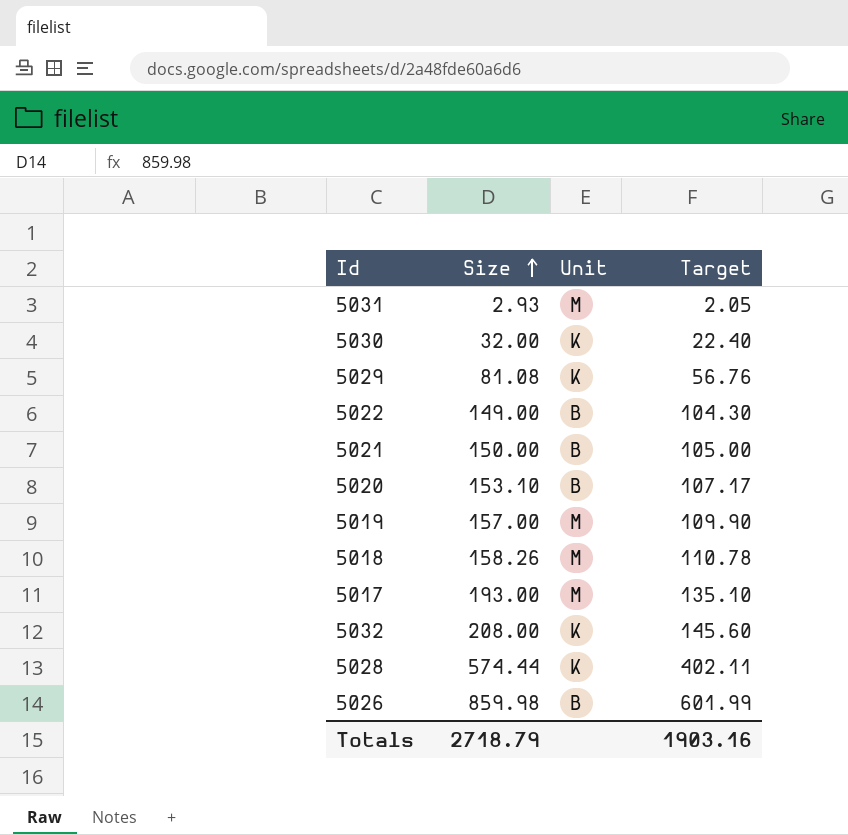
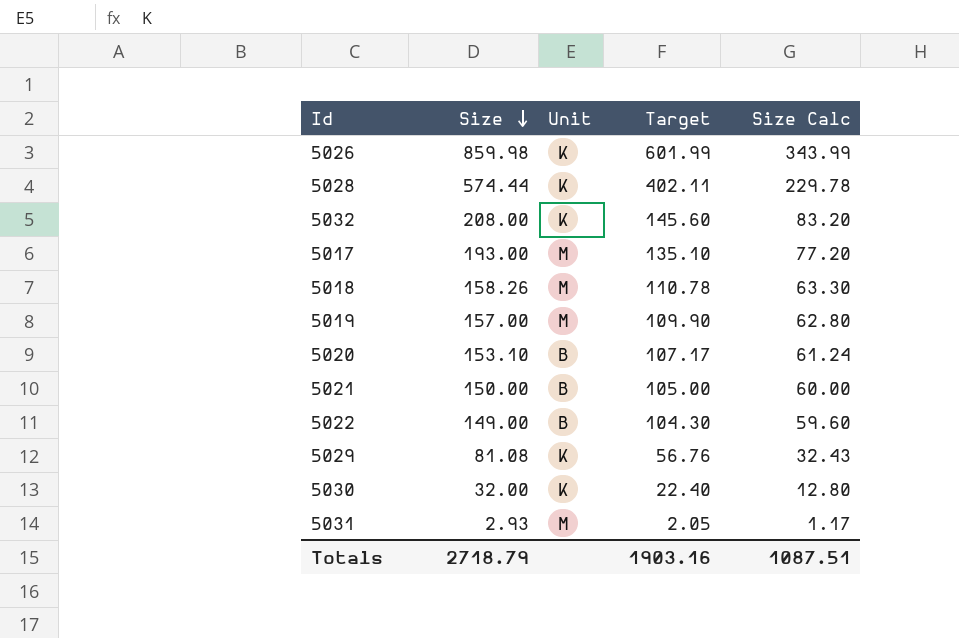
row order: Size ascending -> Size descending
column Size Calc | formula: none -> [Size] * 0.4
5026 | Unit: B -> K

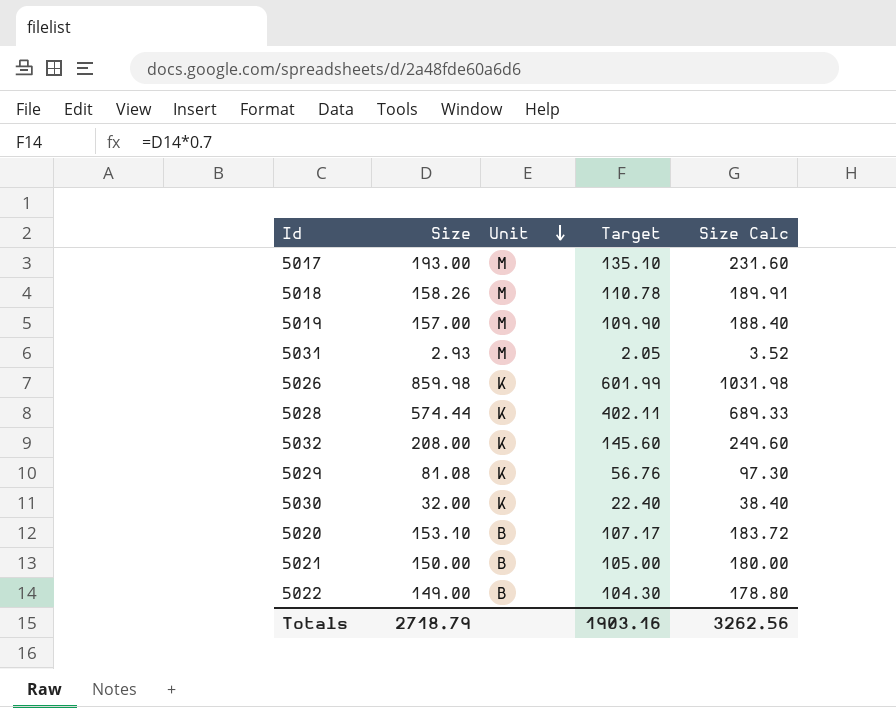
row order: Size descending -> Unit descending
column Size Calc | formula: [Size] * 0.4 -> [Size] * 1.2
Totals | Size Calc: 1087.51 -> 3262.56

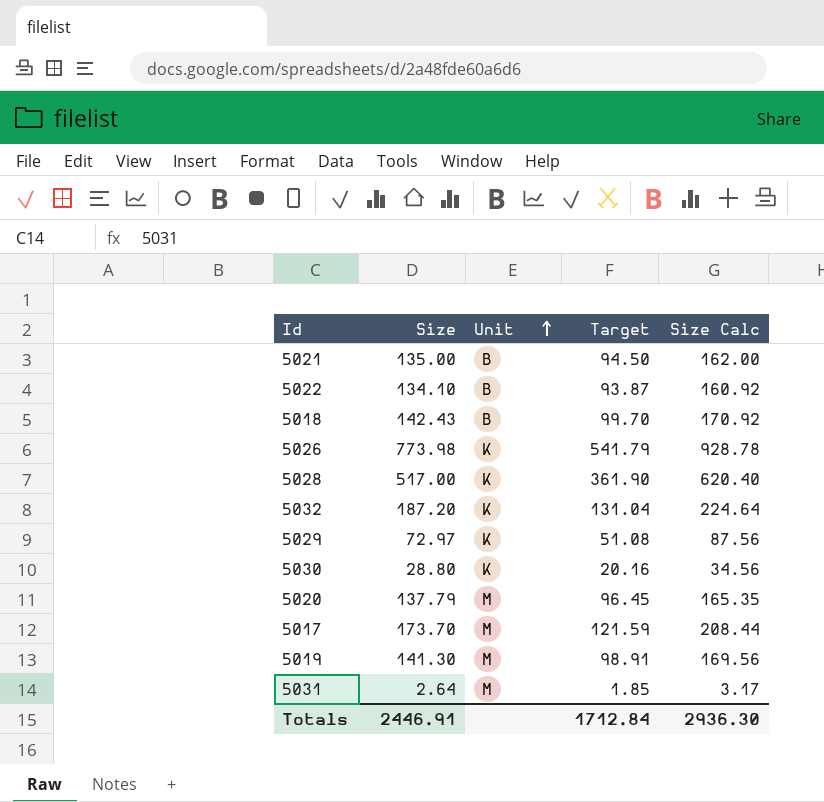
row order: Unit descending -> Unit ascending
5021 | Size: 150.00 -> 135.00
5021 | Target: 105.00 -> 94.50
5021 | Size Calc: 180.00 -> 162.00
5022 | Size: 149.00 -> 134.10
5022 | Target: 104.30 -> 93.87
5022 | Size Calc: 178.80 -> 160.92
5018 | Size: 158.26 -> 142.43
5018 | Unit: M -> B
5018 | Target: 110.78 -> 99.70
5018 | Size Calc: 189.91 -> 170.92
5026 | Size: 859.98 -> 773.98
5026 | Target: 601.99 -> 541.79
5026 | Size Calc: 1031.98 -> 928.78
5028 | Size: 574.44 -> 517.00
5028 | Target: 402.11 -> 361.90
5028 | Size Calc: 689.33 -> 620.40
5032 | Size: 208.00 -> 187.20
5032 | Target: 145.60 -> 131.04
5032 | Size Calc: 249.60 -> 224.64
5029 | Size: 81.08 -> 72.97
5029 | Target: 56.76 -> 51.08
5029 | Size Calc: 97.30 -> 87.56
5030 | Size: 32.00 -> 28.80
5030 | Target: 22.40 -> 20.16
5030 | Size Calc: 38.40 -> 34.56
5020 | Size: 153.10 -> 137.79
5020 | Unit: B -> M
5020 | Target: 107.17 -> 96.45
5020 | Size Calc: 183.72 -> 165.35
5017 | Size: 193.00 -> 173.70
5017 | Target: 135.10 -> 121.59
5017 | Size Calc: 231.60 -> 208.44
5019 | Size: 157.00 -> 141.30
5019 | Target: 109.90 -> 98.91
5019 | Size Calc: 188.40 -> 169.56
5031 | Size: 2.93 -> 2.64
5031 | Target: 2.05 -> 1.85
5031 | Size Calc: 3.52 -> 3.17
Totals | Size: 2718.79 -> 2446.91
Totals | Target: 1903.16 -> 1712.84
Totals | Size Calc: 3262.56 -> 2936.30

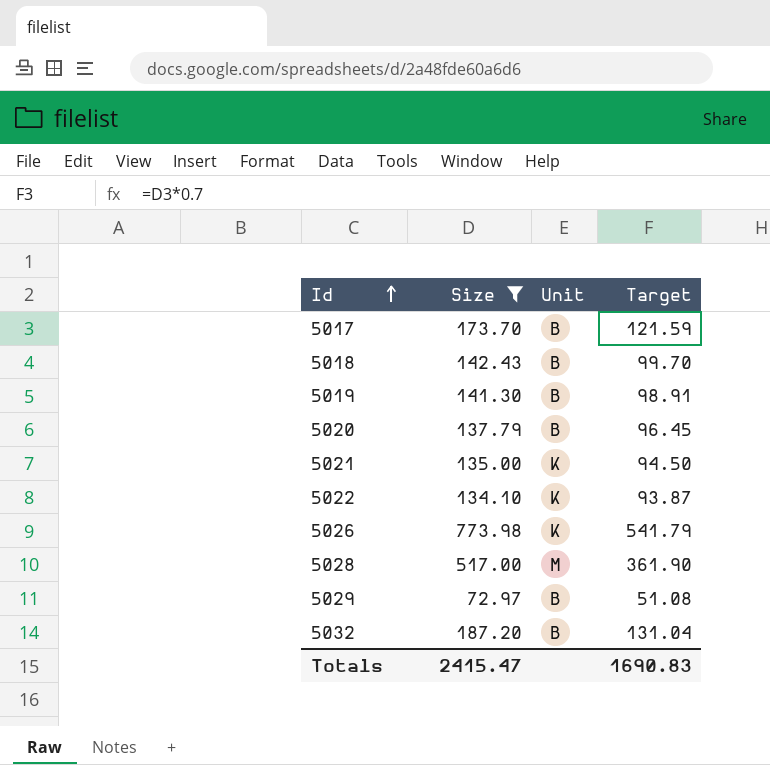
filter: none -> Size >= 72.97
row order: Unit ascending -> Id ascending
column Size Calc | formula: [Size] * 1.2 -> none
5017 | Unit: M -> B
5019 | Unit: M -> B
5020 | Unit: M -> B
5021 | Unit: B -> K
5022 | Unit: B -> K
5028 | Unit: K -> M
5029 | Unit: K -> B
5032 | Unit: K -> B
Totals | Size: 2446.91 -> 2415.47
Totals | Target: 1712.84 -> 1690.83

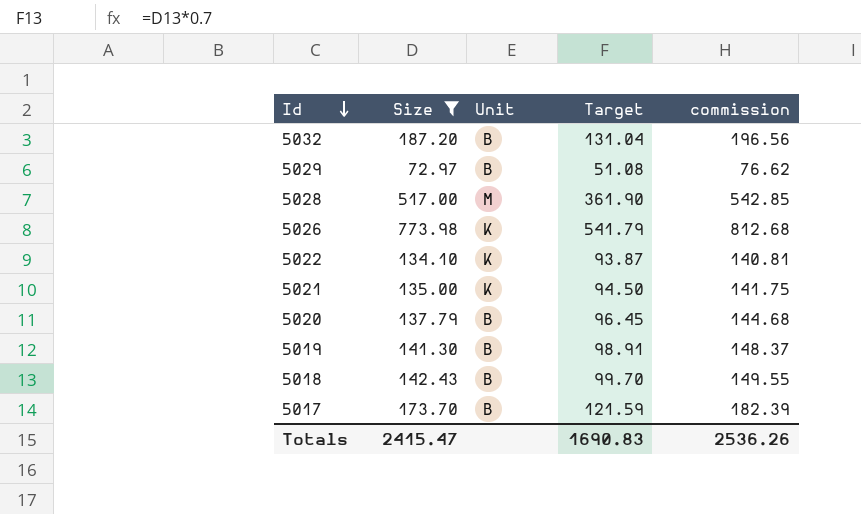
row order: Id ascending -> Id descending
column commission | formula: none -> [Size] * 1.05

